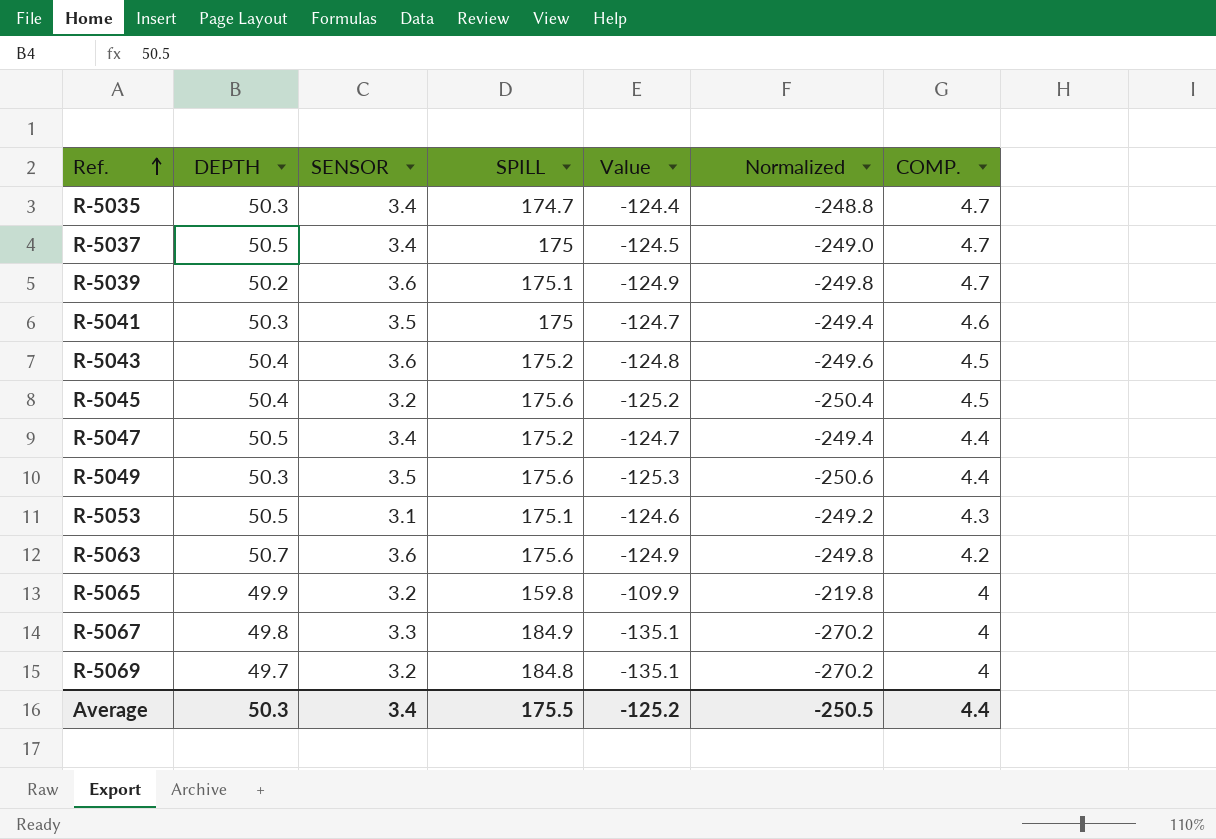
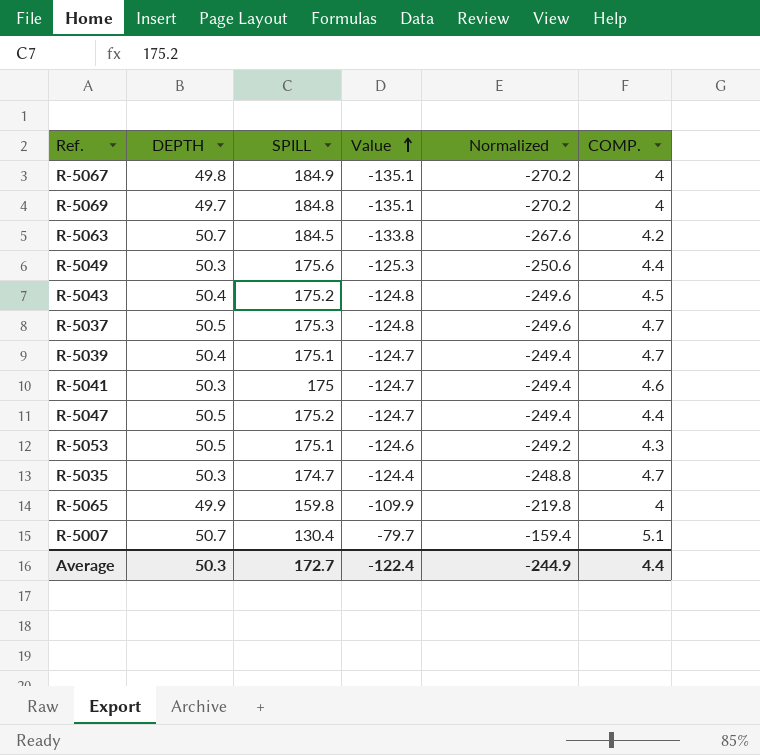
row order: Ref. ascending -> Value ascending
column SENSOR | position: 3 -> none
row R-5045: 50.4 | 3.2 | 175.6 | -125.2 | -250.4 | 4.5 -> none
R-5063 | SPILL: 175.6 -> 184.5
R-5063 | Value: -124.9 -> -133.8
R-5063 | Normalized: -249.8 -> -267.6
R-5037 | SPILL: 175 -> 175.3
R-5037 | Value: -124.5 -> -124.8
R-5037 | Normalized: -249.0 -> -249.6
R-5039 | DEPTH: 50.2 -> 50.4
R-5039 | Value: -124.9 -> -124.7
R-5039 | Normalized: -249.8 -> -249.4
row R-5007: none -> 50.7 | 130.4 | -79.7 | -159.4 | 5.1
Average | SPILL: 175.5 -> 172.7
Average | Value: -125.2 -> -122.4
Average | Normalized: -250.5 -> -244.9

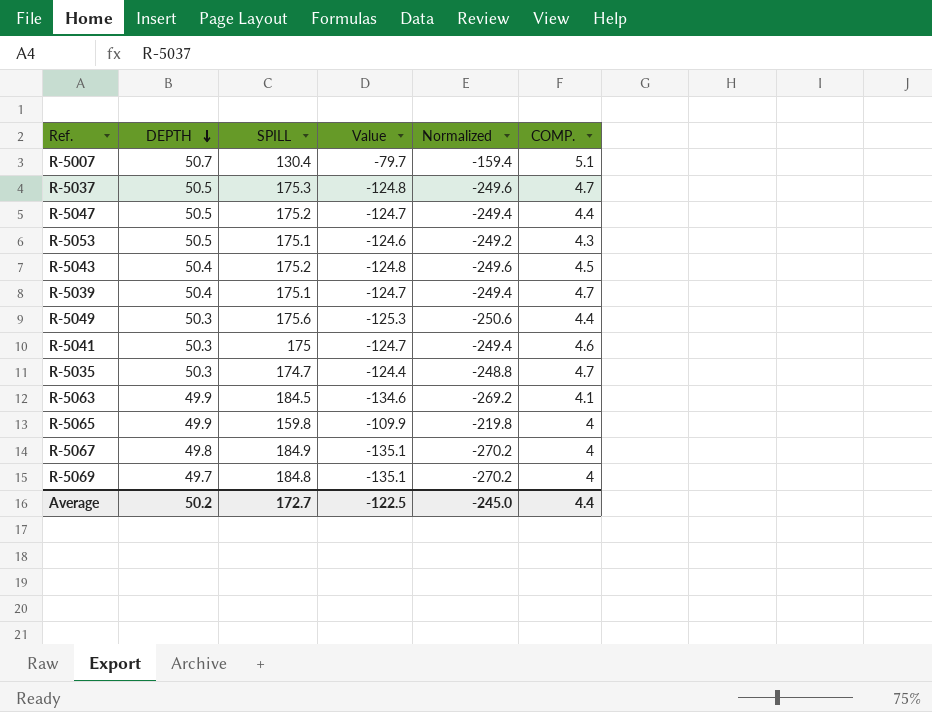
row order: Value ascending -> DEPTH descending
R-5063 | DEPTH: 50.7 -> 49.9
R-5063 | Value: -133.8 -> -134.6
R-5063 | Normalized: -267.6 -> -269.2
R-5063 | COMP.: 4.2 -> 4.1
Average | DEPTH: 50.3 -> 50.2
Average | Value: -122.4 -> -122.5
Average | Normalized: -244.9 -> -245.0

